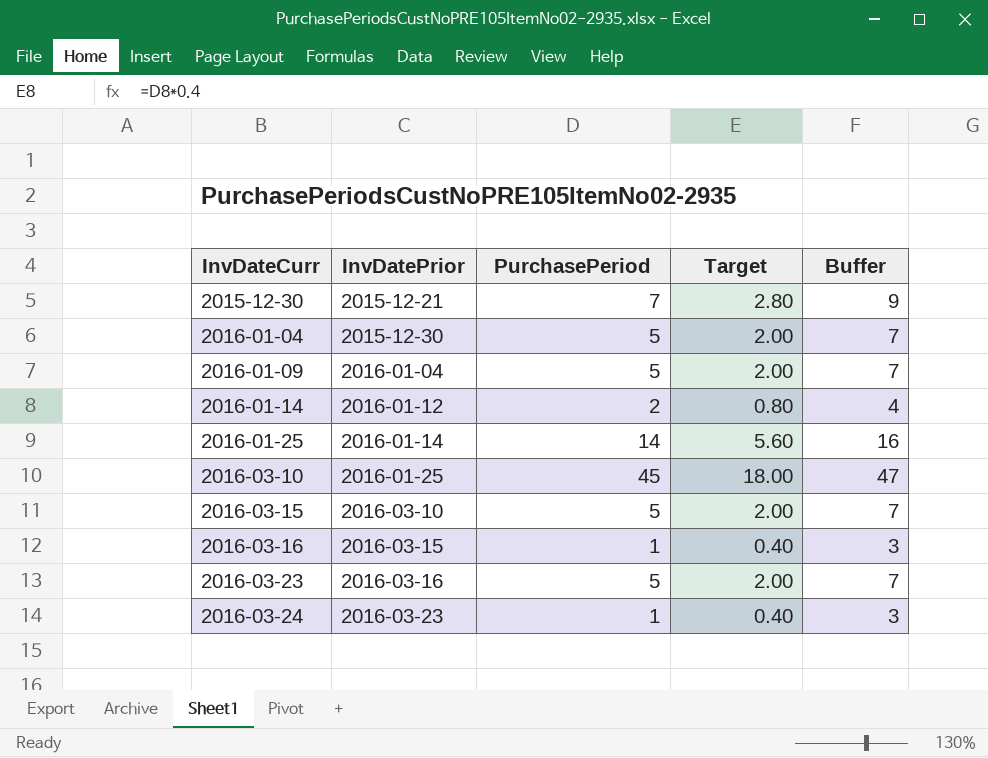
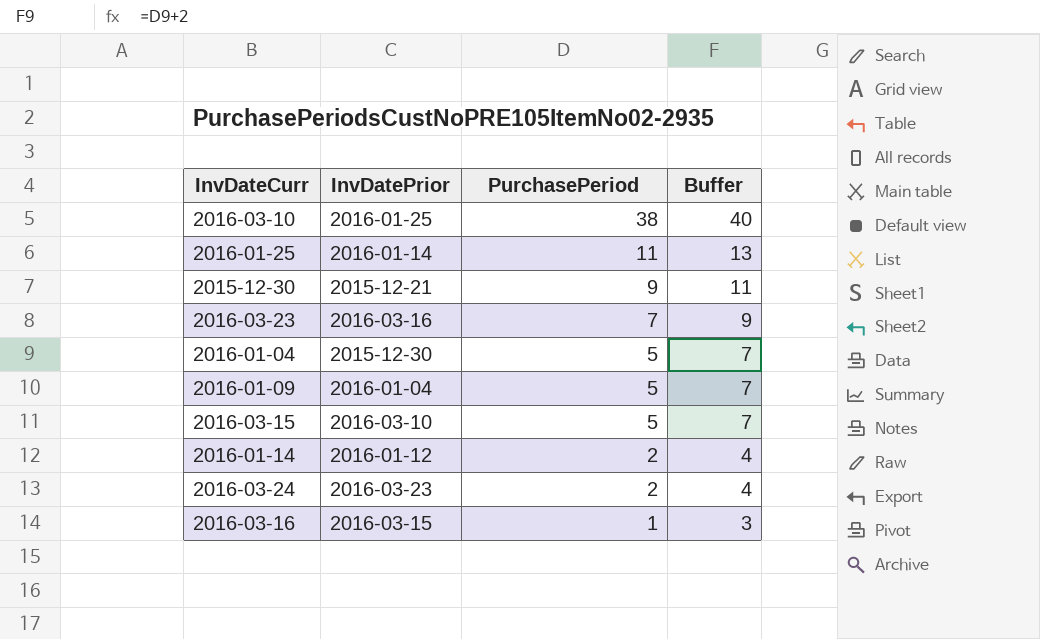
row order: InvDateCurr ascending -> PurchasePeriod descending
column Target | formula: [PurchasePeriod] * 0.4 -> none
2016-03-10 | PurchasePeriod: 45 -> 38
2016-03-10 | Buffer: 47 -> 40
2016-01-25 | PurchasePeriod: 14 -> 11
2016-01-25 | Buffer: 16 -> 13
2015-12-30 | PurchasePeriod: 7 -> 9
2015-12-30 | Buffer: 9 -> 11
2016-03-23 | PurchasePeriod: 5 -> 7
2016-03-23 | Buffer: 7 -> 9
2016-03-24 | PurchasePeriod: 1 -> 2
2016-03-24 | Buffer: 3 -> 4

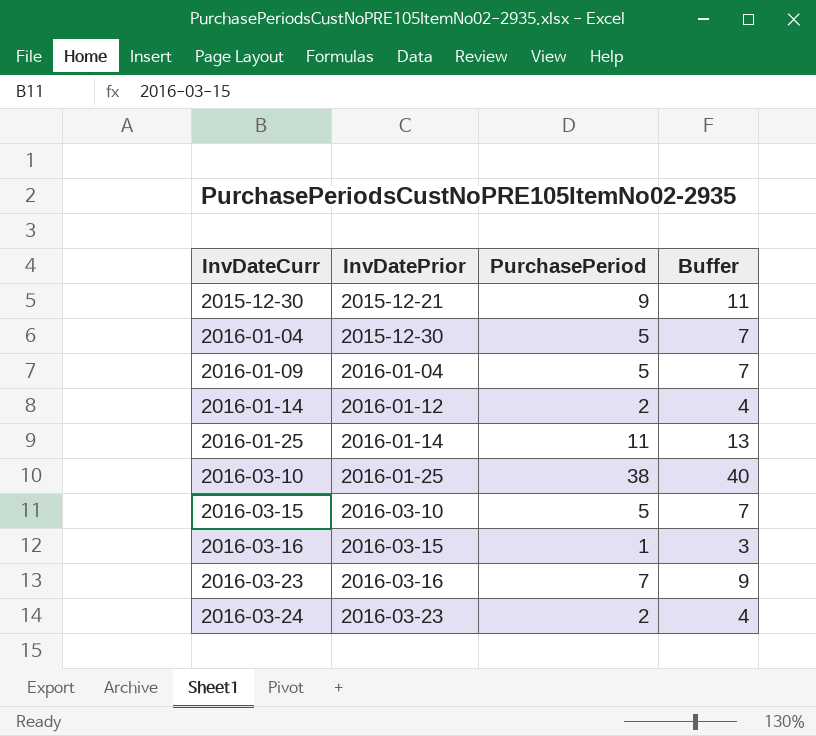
row order: PurchasePeriod descending -> InvDateCurr ascending

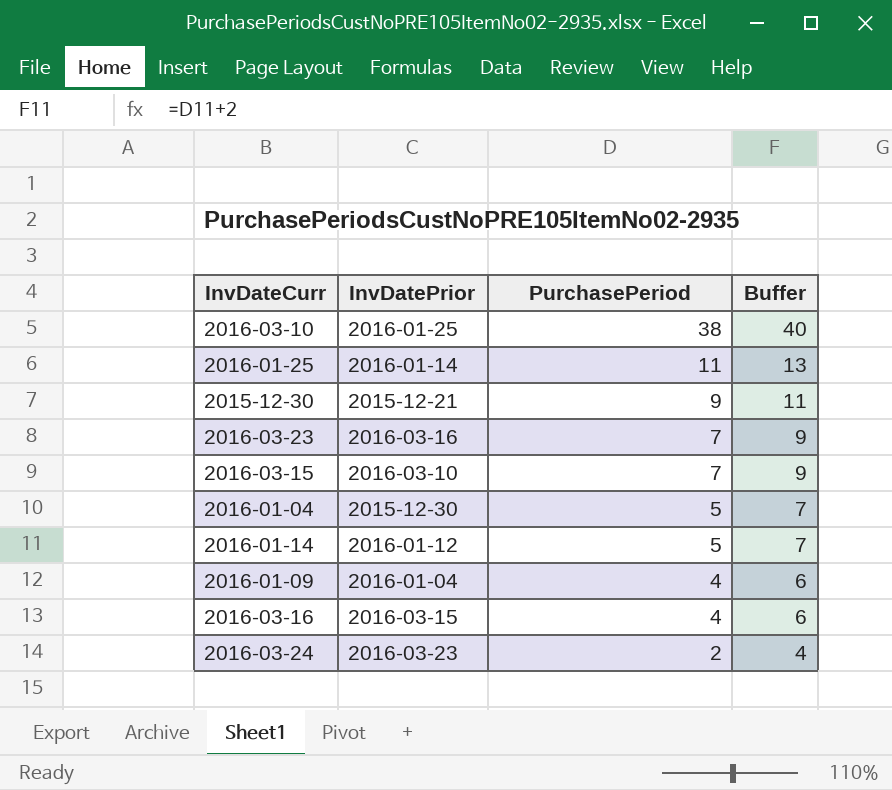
row order: InvDateCurr ascending -> PurchasePeriod descending
2016-03-15 | PurchasePeriod: 5 -> 7
2016-03-15 | Buffer: 7 -> 9
2016-01-14 | PurchasePeriod: 2 -> 5
2016-01-14 | Buffer: 4 -> 7
2016-01-09 | PurchasePeriod: 5 -> 4
2016-01-09 | Buffer: 7 -> 6
2016-03-16 | PurchasePeriod: 1 -> 4
2016-03-16 | Buffer: 3 -> 6

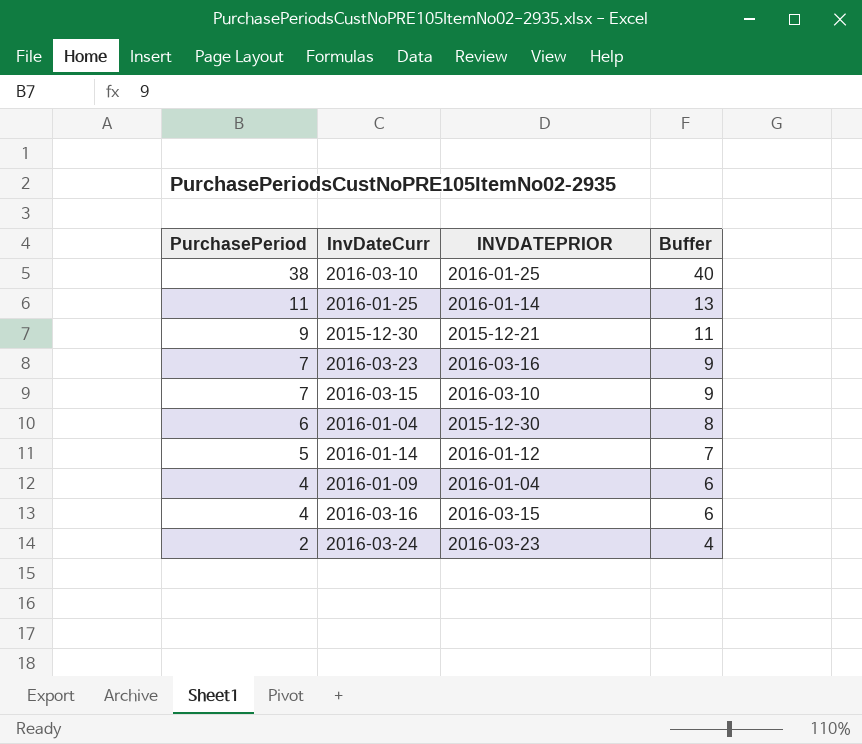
column PurchasePeriod | position: 3 -> 1
column name: InvDatePrior -> INVDATEPRIOR
2016-01-04 | PurchasePeriod: 5 -> 6
2016-01-04 | Buffer: 7 -> 8

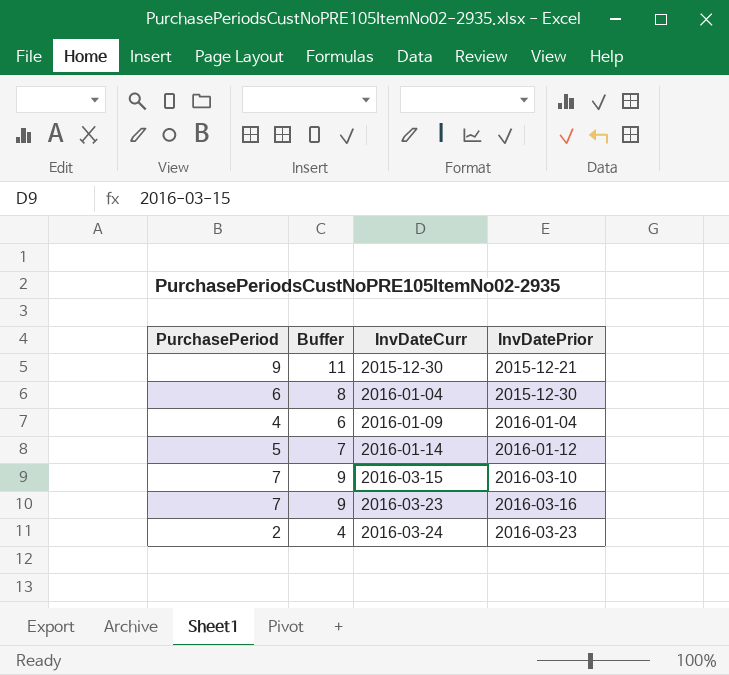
row order: PurchasePeriod descending -> InvDateCurr ascending
column Buffer | position: 4 -> 2
column name: INVDATEPRIOR -> InvDatePrior
row 2016-03-10: 38 | 2016-01-25 | 40 -> none
row 2016-01-25: 11 | 2016-01-14 | 13 -> none
row 2016-03-16: 4 | 2016-03-15 | 6 -> none

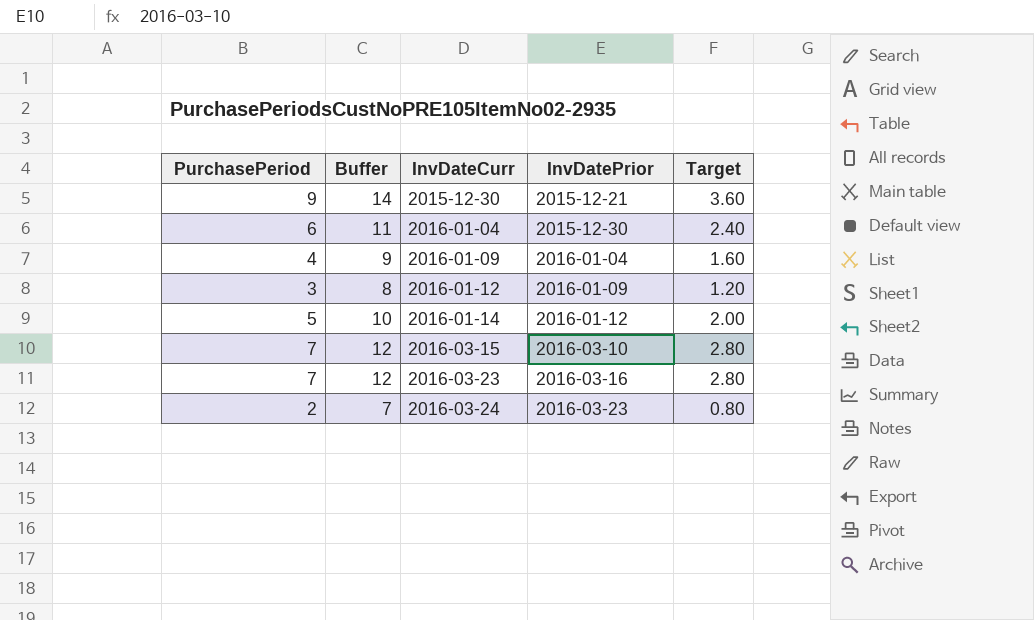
column Buffer | formula: [PurchasePeriod] + 2 -> [PurchasePeriod] + 5
column Target | formula: none -> [PurchasePeriod] * 0.4
row 2016-01-12: none -> 3 | 8 | 2016-01-09 | 1.20

